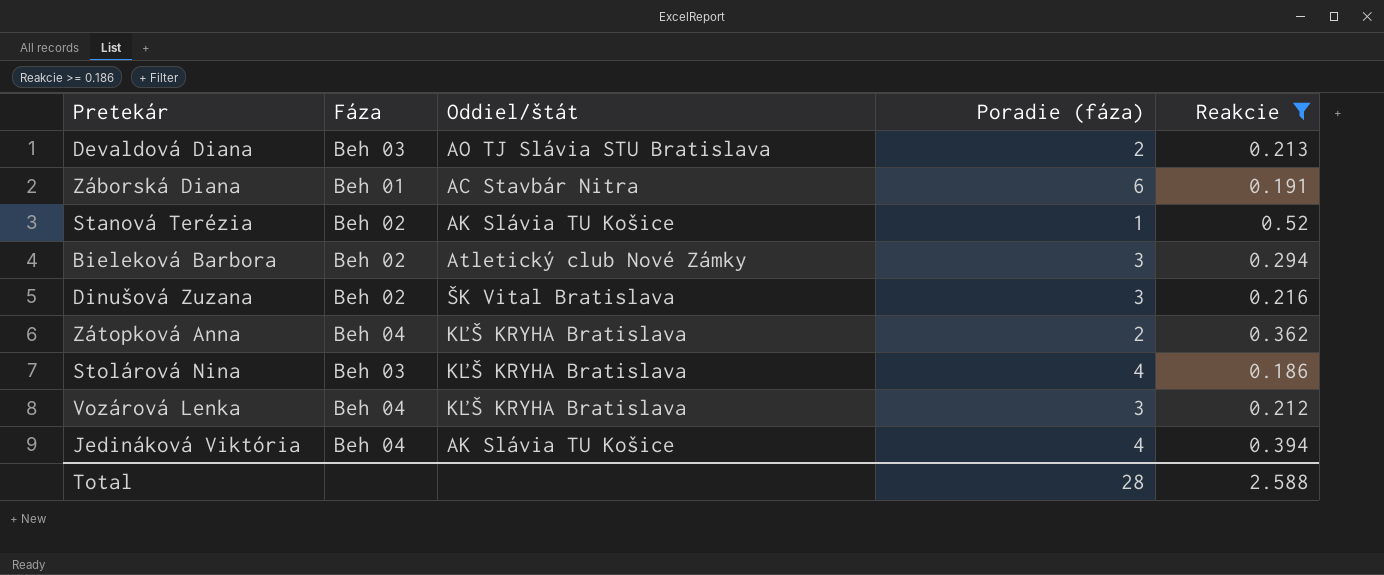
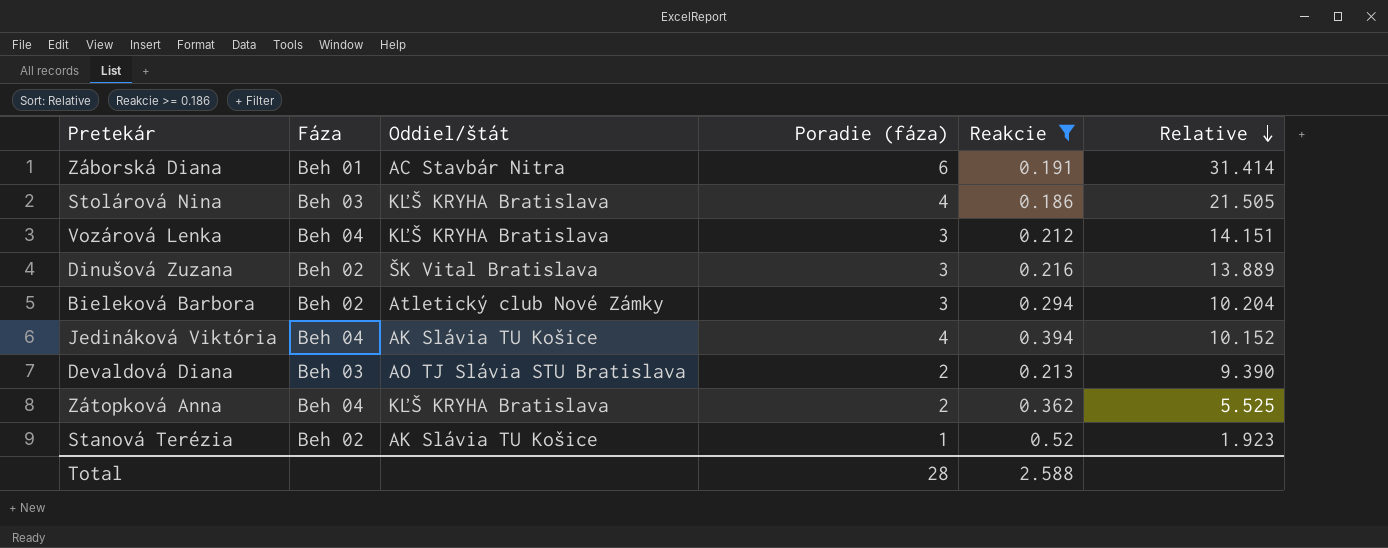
row order: none -> Relative descending
column Relative | formula: none -> [Poradie (fáza)] / [Reakcie]

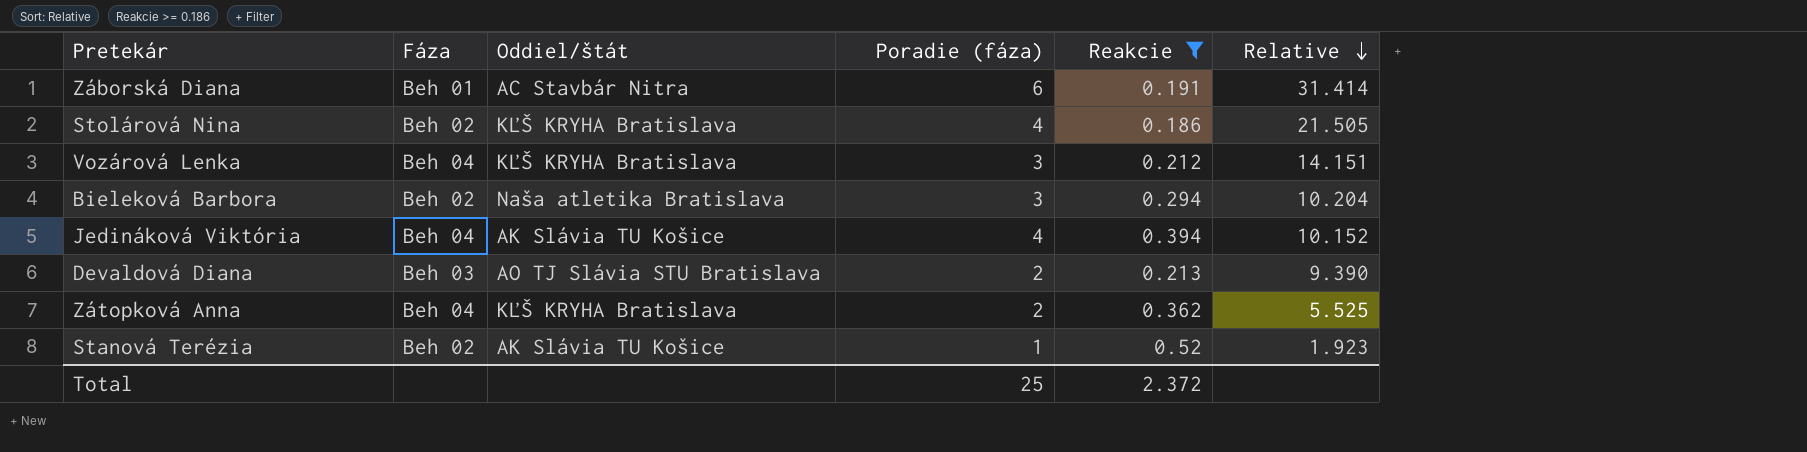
row Dinušová Zuzana: Beh 02 | ŠK Vital Bratislava | 3 | 0.216 | 13.889 -> none
Stolárová Nina | Fáza: Beh 03 -> Beh 02
Bieleková Barbora | Oddiel/štát: Atletický club Nové Zámky -> Naša atletika Bratislava
Total | Poradie (fáza): 28 -> 25
Total | Reakcie: 2.588 -> 2.372

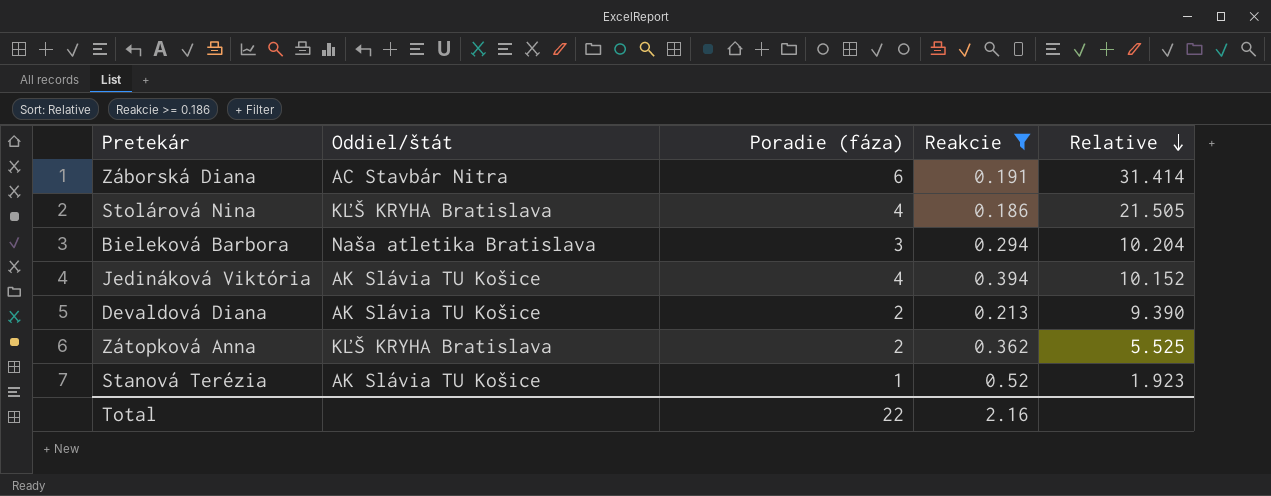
column Fáza | position: 2 -> none
row Vozárová Lenka: Beh 04 | KĽŠ KRYHA Bratislava | 3 | 0.212 | 14.151 -> none
Devaldová Diana | Oddiel/štát: AO TJ Slávia STU Bratislava -> AK Slávia TU Košice
Total | Poradie (fáza): 25 -> 22
Total | Reakcie: 2.372 -> 2.16

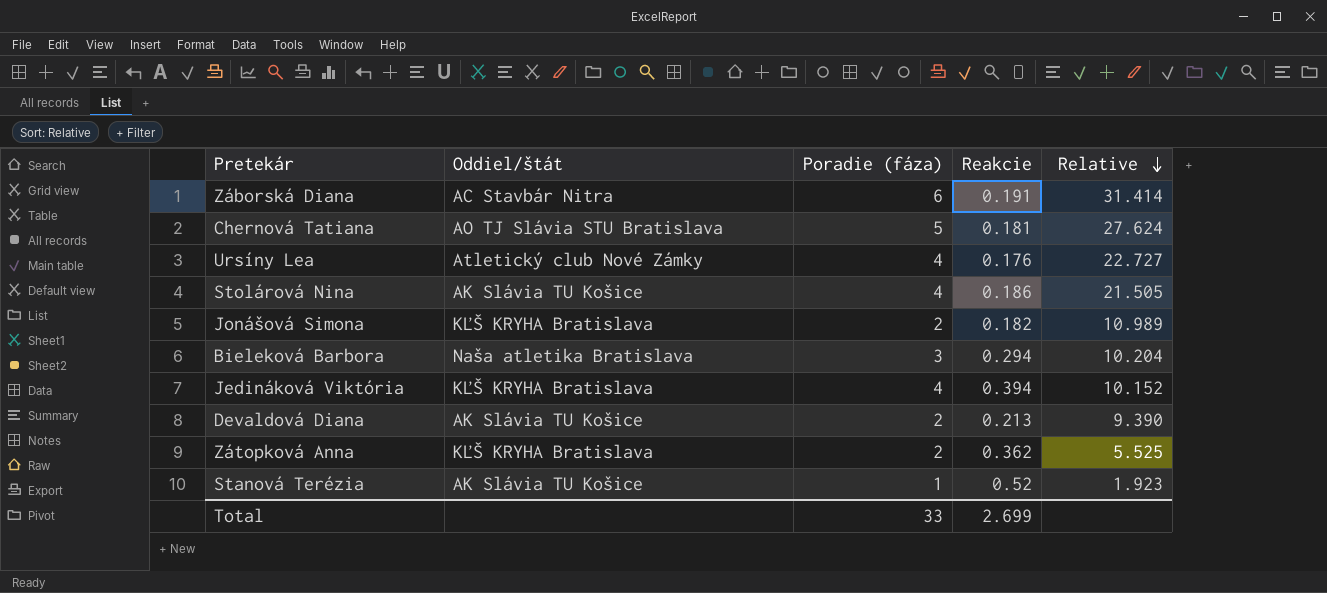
filter: Reakcie >= 0.186 -> none
Stolárová Nina | Oddiel/štát: KĽŠ KRYHA Bratislava -> AK Slávia TU Košice
Jedináková Viktória | Oddiel/štát: AK Slávia TU Košice -> KĽŠ KRYHA Bratislava
Total | Poradie (fáza): 22 -> 33
Total | Reakcie: 2.16 -> 2.699

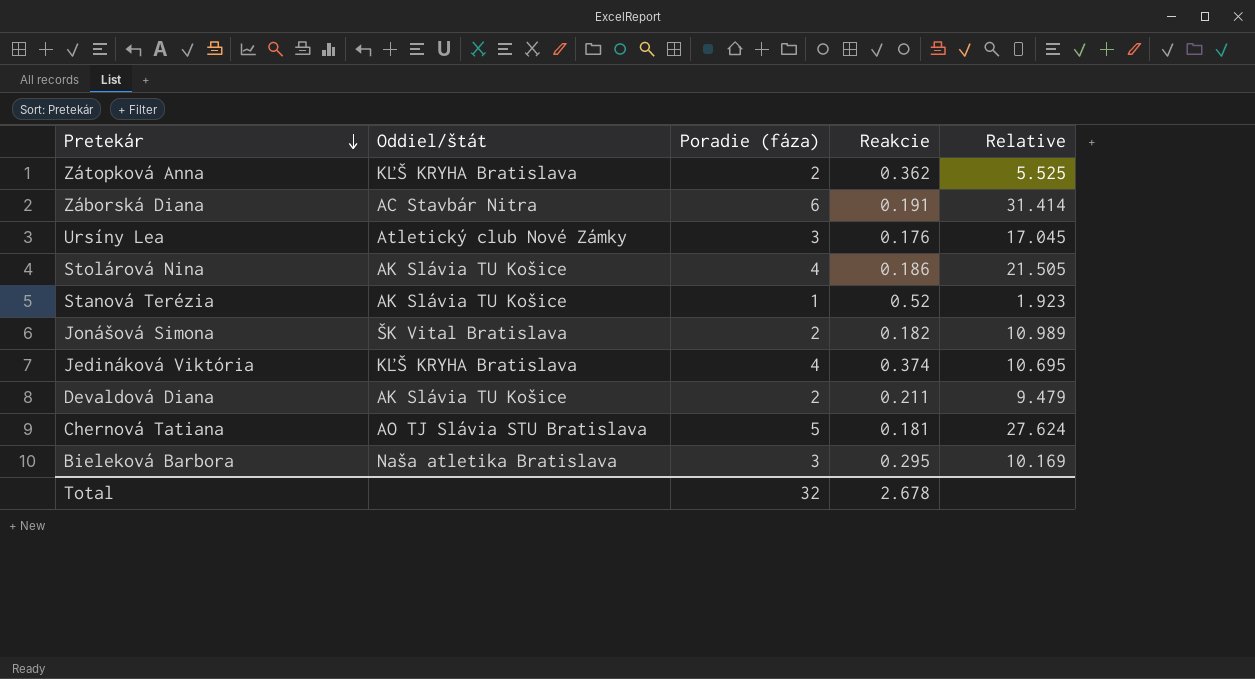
row order: Relative descending -> Pretekár descending
Ursíny Lea | Poradie (fáza): 4 -> 3
Ursíny Lea | Relative: 22.727 -> 17.045
Jonášová Simona | Oddiel/štát: KĽŠ KRYHA Bratislava -> ŠK Vital Bratislava
Jedináková Viktória | Reakcie: 0.394 -> 0.374
Jedináková Viktória | Relative: 10.152 -> 10.695
Devaldová Diana | Reakcie: 0.213 -> 0.211
Devaldová Diana | Relative: 9.390 -> 9.479
Bieleková Barbora | Reakcie: 0.294 -> 0.295
Bieleková Barbora | Relative: 10.204 -> 10.169
Total | Poradie (fáza): 33 -> 32
Total | Reakcie: 2.699 -> 2.678

